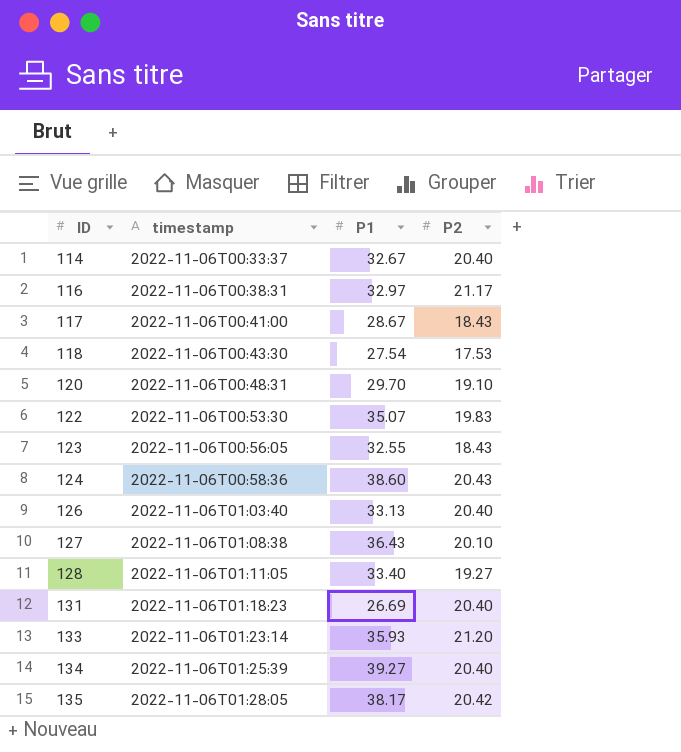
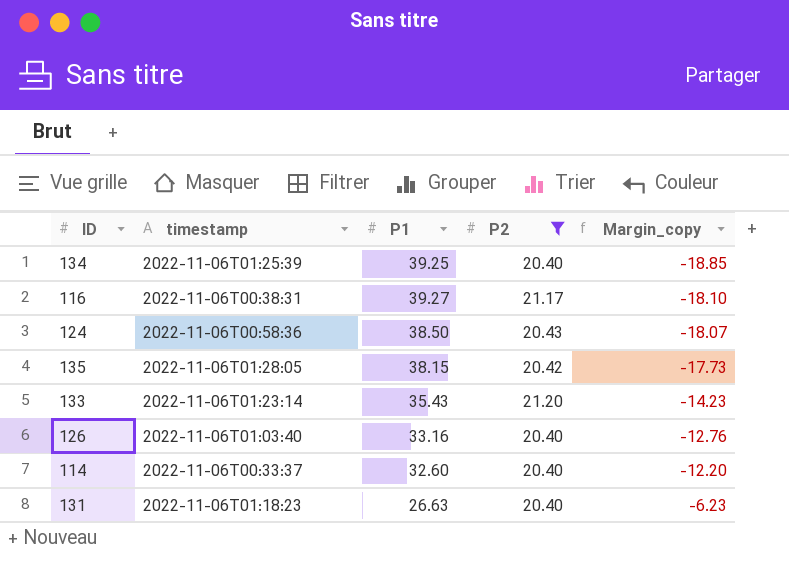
filter: none -> P2 >= 20.40
row order: ID ascending -> Margin_copy ascending
column Margin_copy | formula: none -> [P2] - [P1]
134 | P1: 39.27 -> 39.25
116 | P1: 32.97 -> 39.27
124 | P1: 38.60 -> 38.50
135 | P1: 38.17 -> 38.15
133 | P1: 35.93 -> 35.43
126 | P1: 33.13 -> 33.16
114 | P1: 32.67 -> 32.60
131 | P1: 26.69 -> 26.63

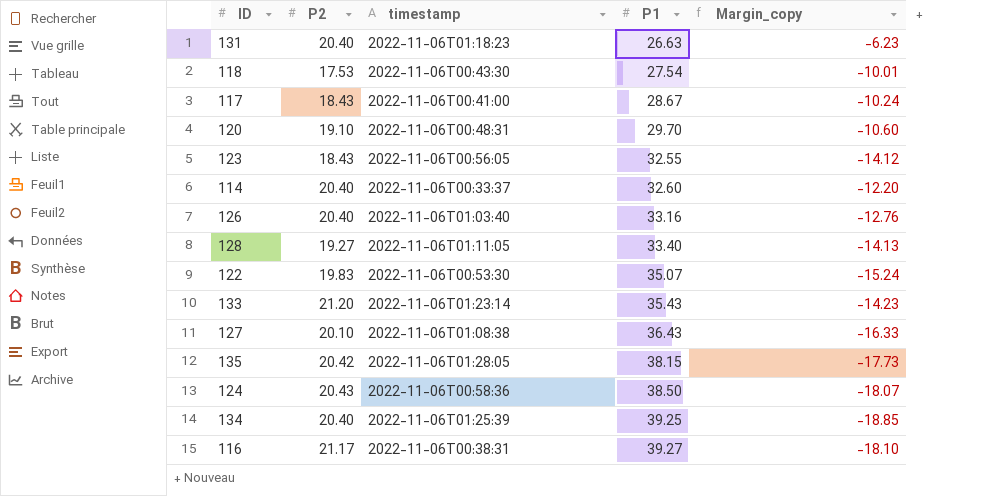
filter: P2 >= 20.40 -> none
row order: Margin_copy ascending -> P1 ascending
column P2 | position: 4 -> 2

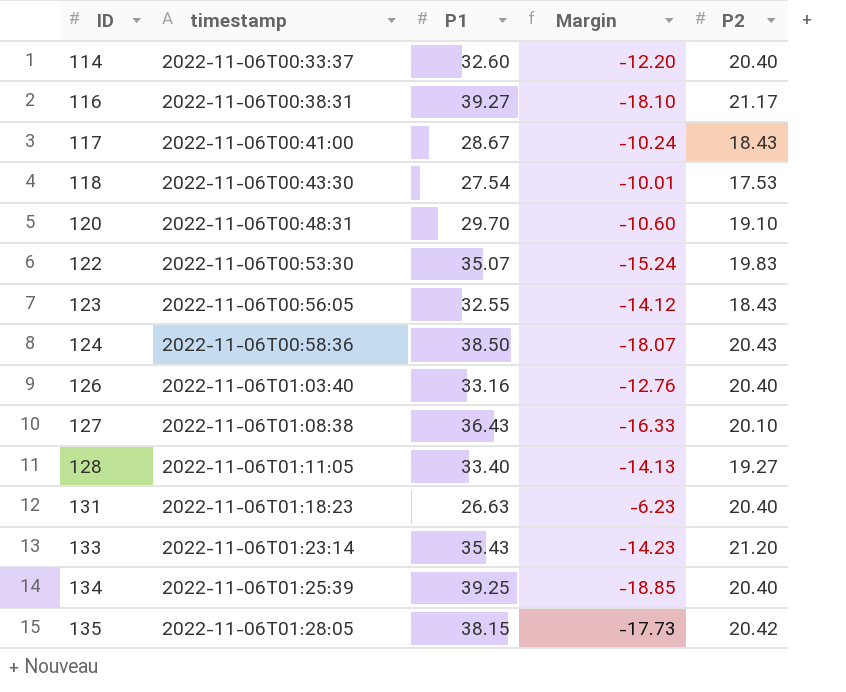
row order: P1 ascending -> ID ascending
column name: Margin_copy -> Margin
column P2 | position: 2 -> 5

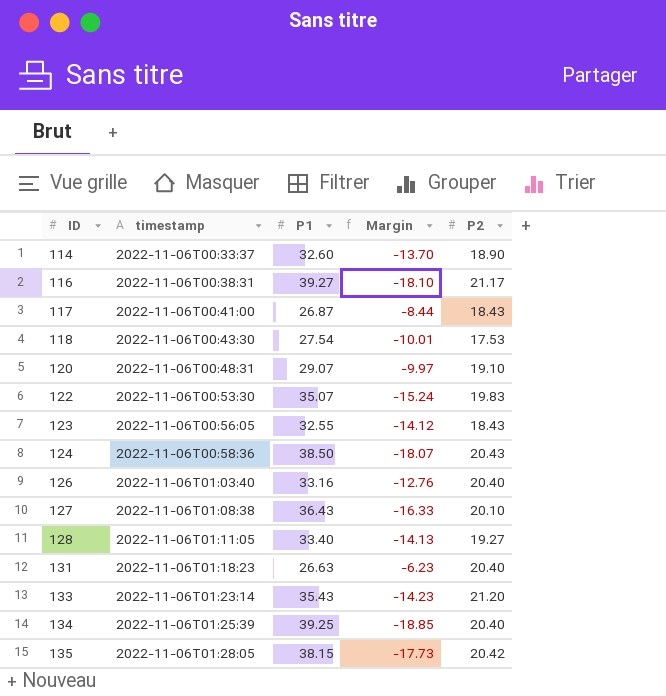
114 | Margin: -12.20 -> -13.70
114 | P2: 20.40 -> 18.90
117 | P1: 28.67 -> 26.87
117 | Margin: -10.24 -> -8.44
120 | P1: 29.70 -> 29.07
120 | Margin: -10.60 -> -9.97

